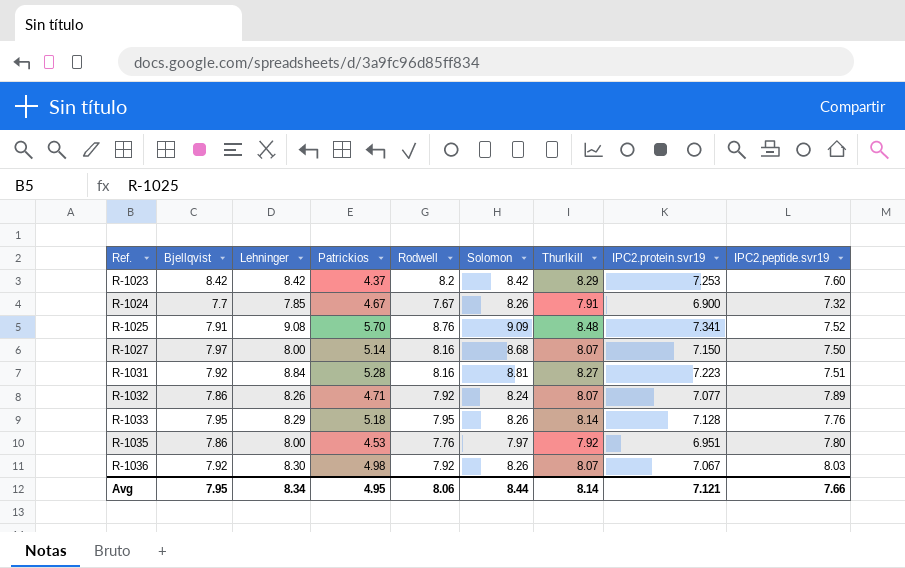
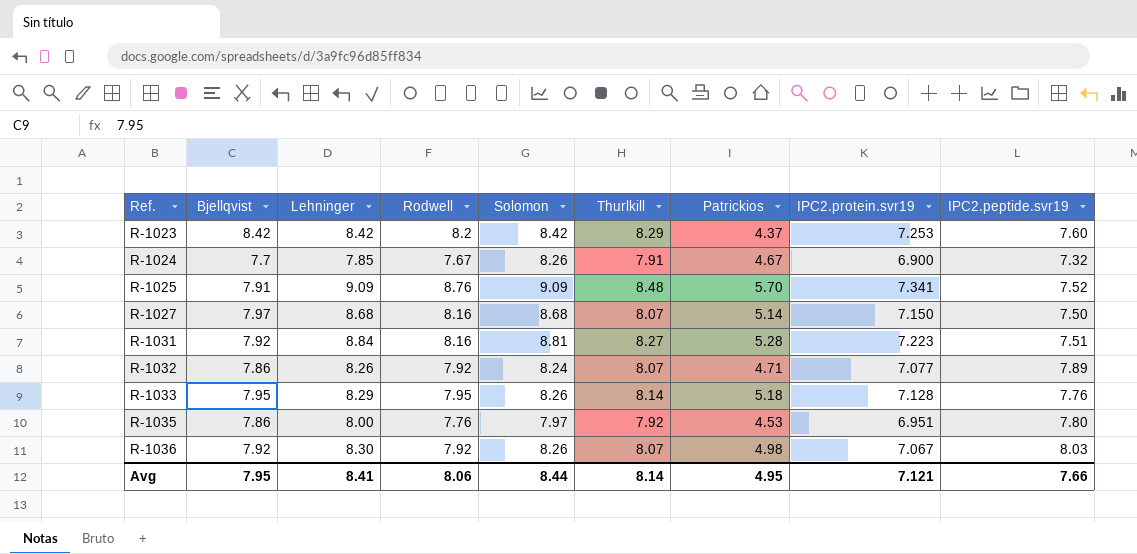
column Patrickios | position: 4 -> 7
R-1025 | Lehninger: 9.08 -> 9.09
R-1027 | Lehninger: 8.00 -> 8.68
Avg | Lehninger: 8.34 -> 8.41

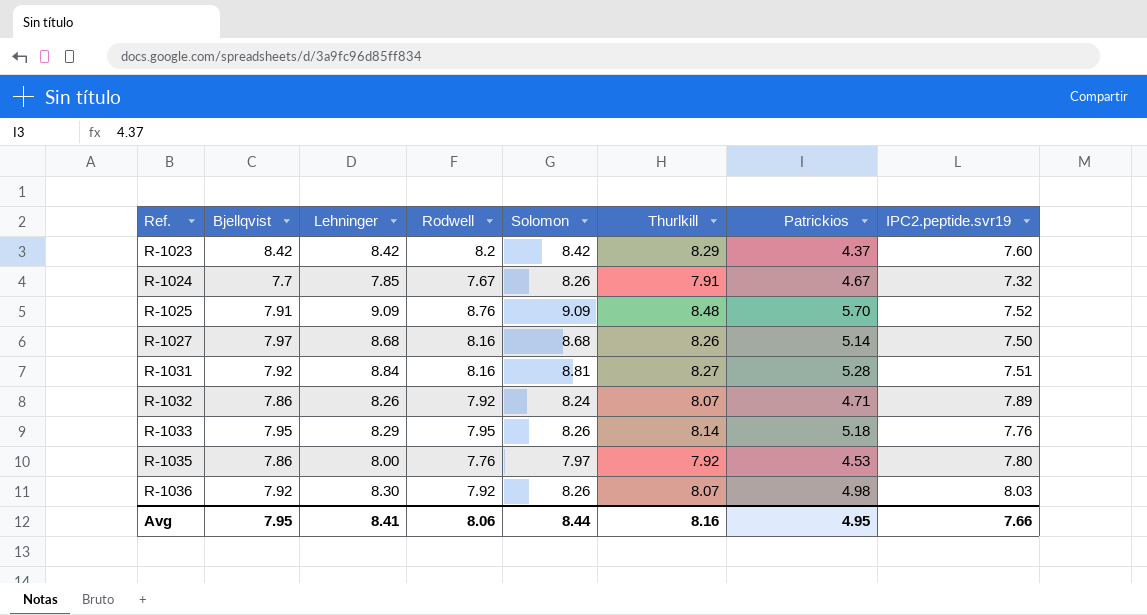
column IPC2.protein.svr19 | position: 8 -> none
R-1027 | Thurlkill: 8.07 -> 8.26
Avg | Thurlkill: 8.14 -> 8.16

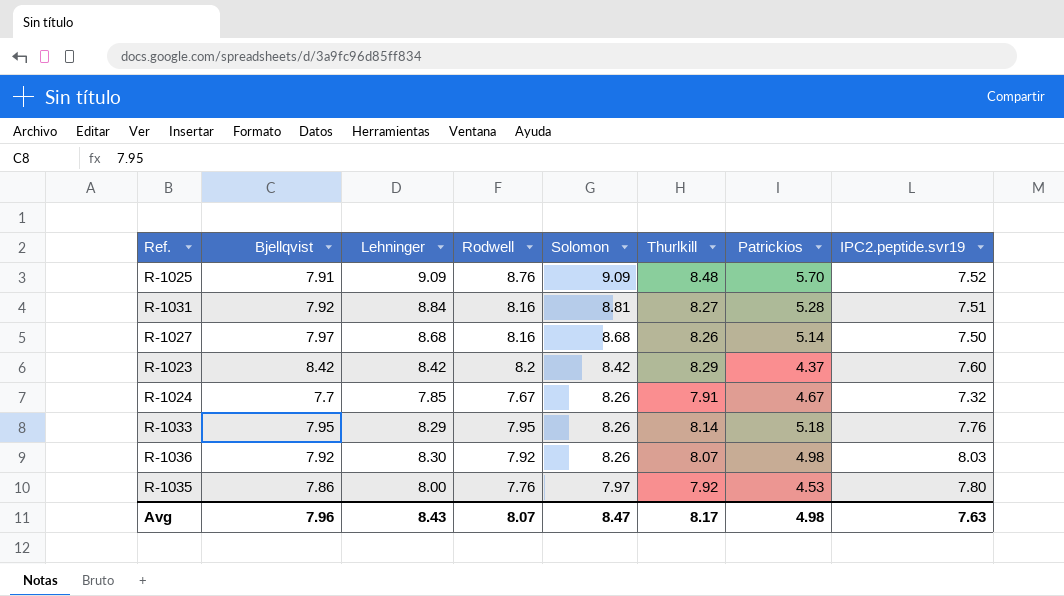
row order: Ref. ascending -> Solomon descending
row R-1032: 7.86 | 8.26 | 7.92 | 8.24 | 8.07 | 4.71 | 7.89 -> none
Avg | Bjellqvist: 7.95 -> 7.96
Avg | Lehninger: 8.41 -> 8.43
Avg | Rodwell: 8.06 -> 8.07
Avg | Solomon: 8.44 -> 8.47
Avg | Thurlkill: 8.16 -> 8.17
Avg | Patrickios: 4.95 -> 4.98
Avg | IPC2.peptide.svr19: 7.66 -> 7.63

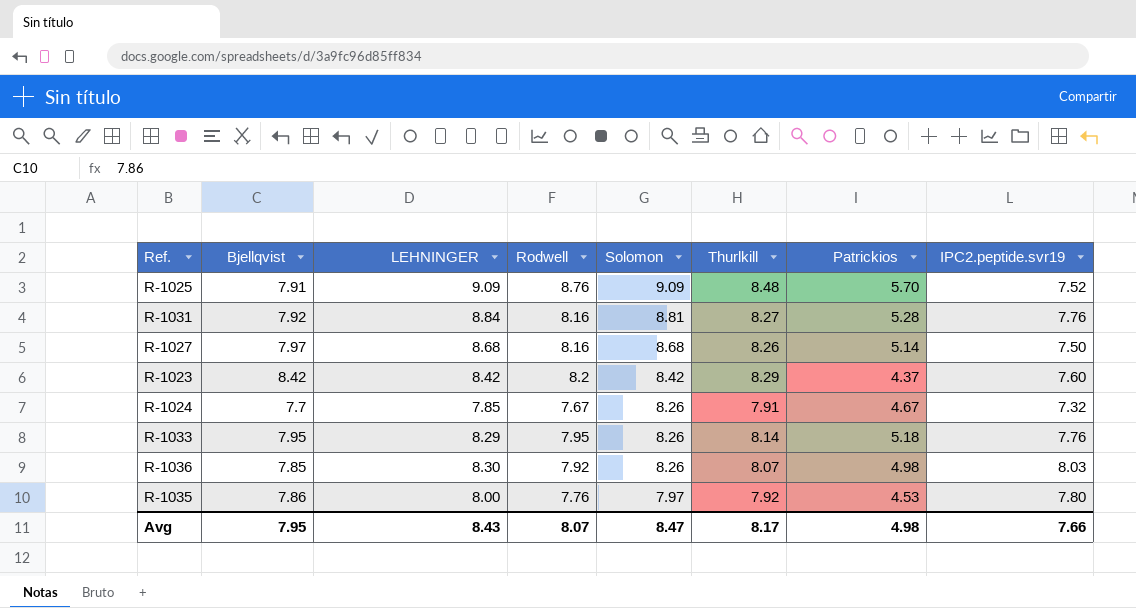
column name: Lehninger -> LEHNINGER
R-1031 | IPC2.peptide.svr19: 7.51 -> 7.76
R-1036 | Bjellqvist: 7.92 -> 7.85
Avg | Bjellqvist: 7.96 -> 7.95
Avg | IPC2.peptide.svr19: 7.63 -> 7.66

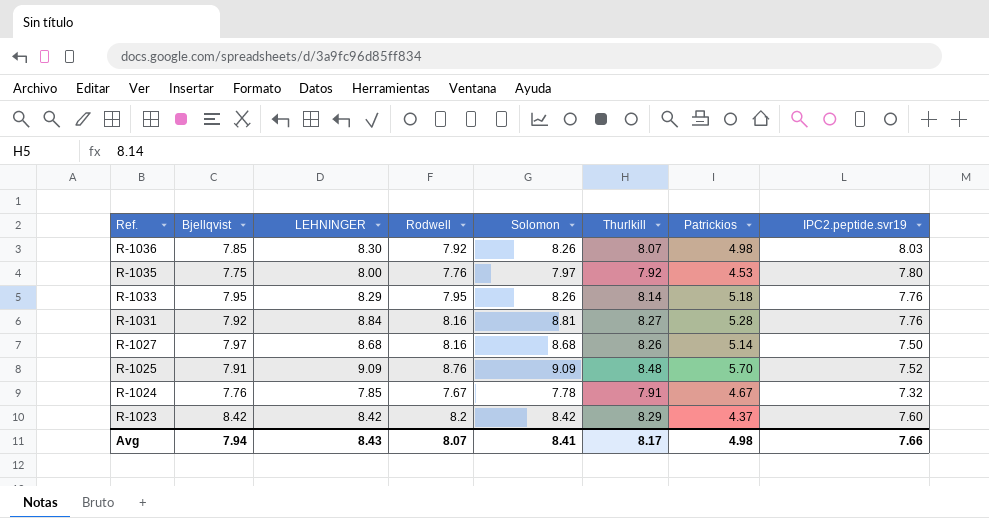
row order: Solomon descending -> Ref. descending
R-1035 | Bjellqvist: 7.86 -> 7.75
R-1024 | Bjellqvist: 7.7 -> 7.76
R-1024 | Solomon: 8.26 -> 7.78
Avg | Bjellqvist: 7.95 -> 7.94
Avg | Solomon: 8.47 -> 8.41

